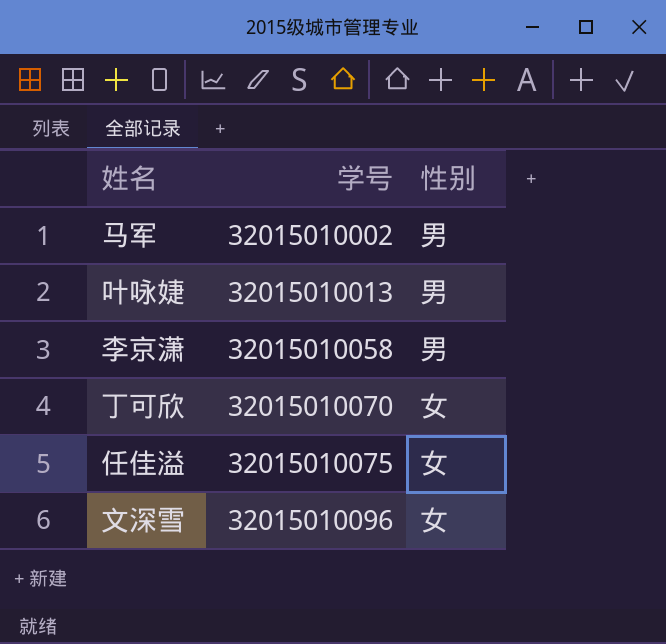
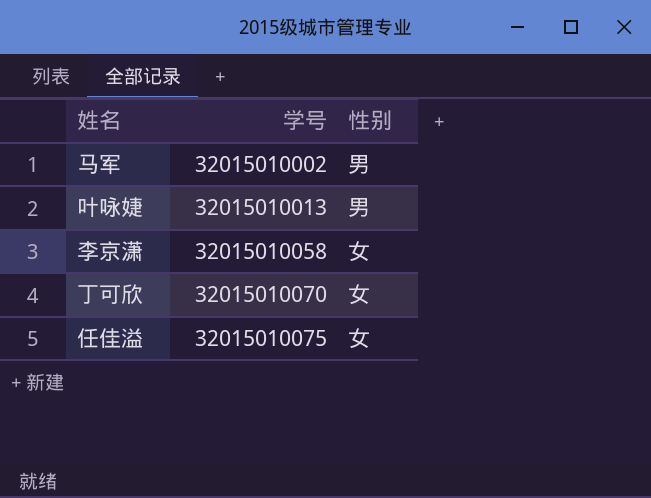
row 文深雪: 32015010096 | 女 -> none
李京潇 | 性别: 男 -> 女

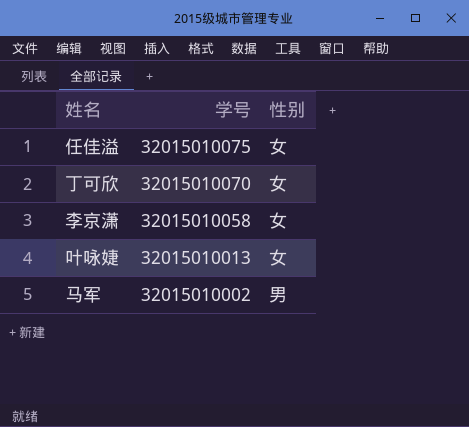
row order: 学号 ascending -> 学号 descending
叶咏婕 | 性别: 男 -> 女

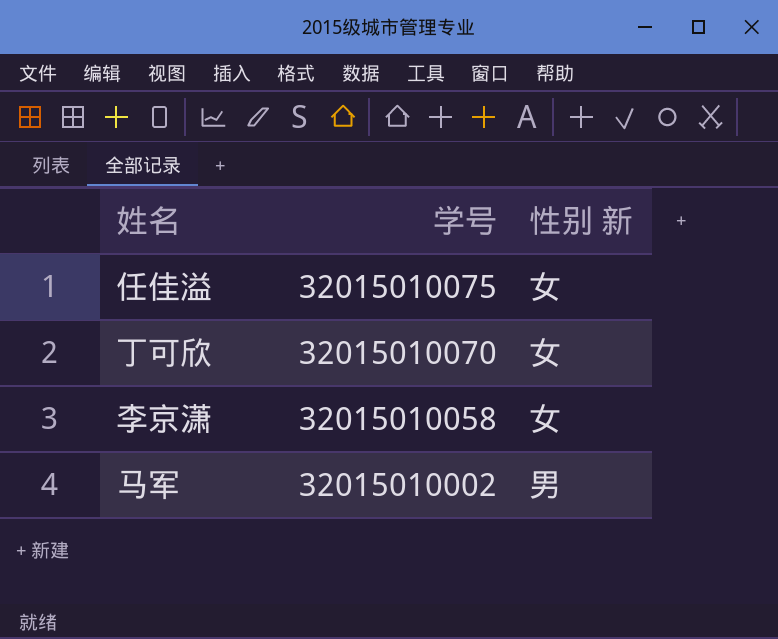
column name: 性别 -> 性别 新
row 叶咏婕: 32015010013 | 女 -> none

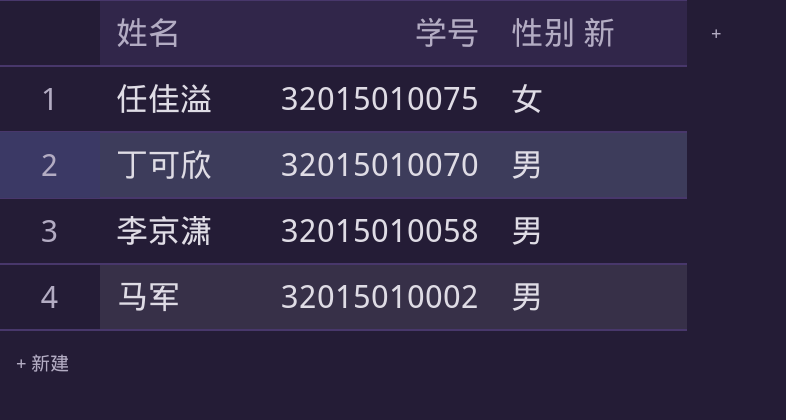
丁可欣 | 性别 新: 女 -> 男
李京潇 | 性别 新: 女 -> 男

